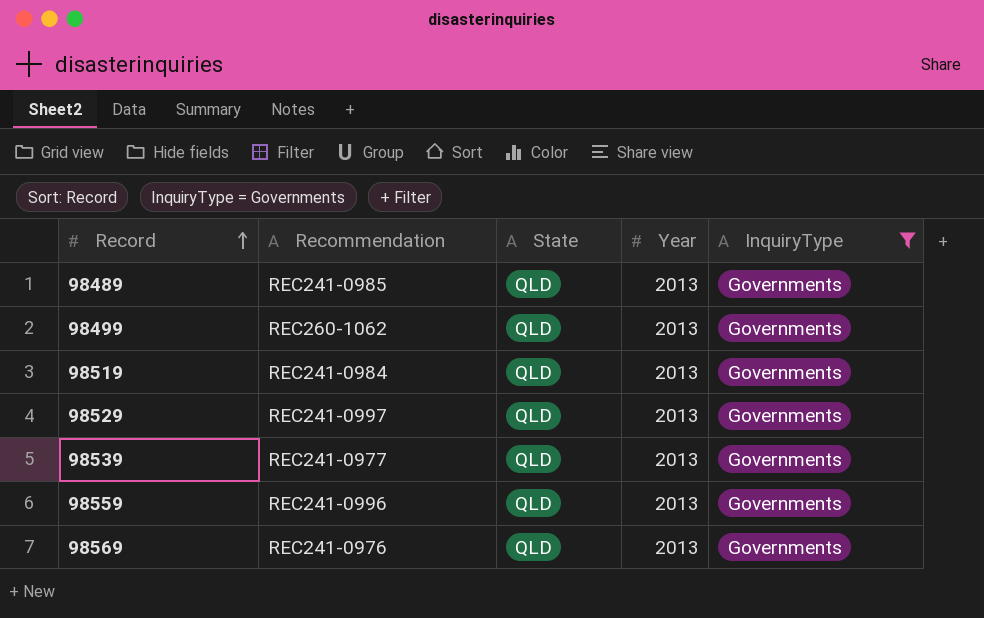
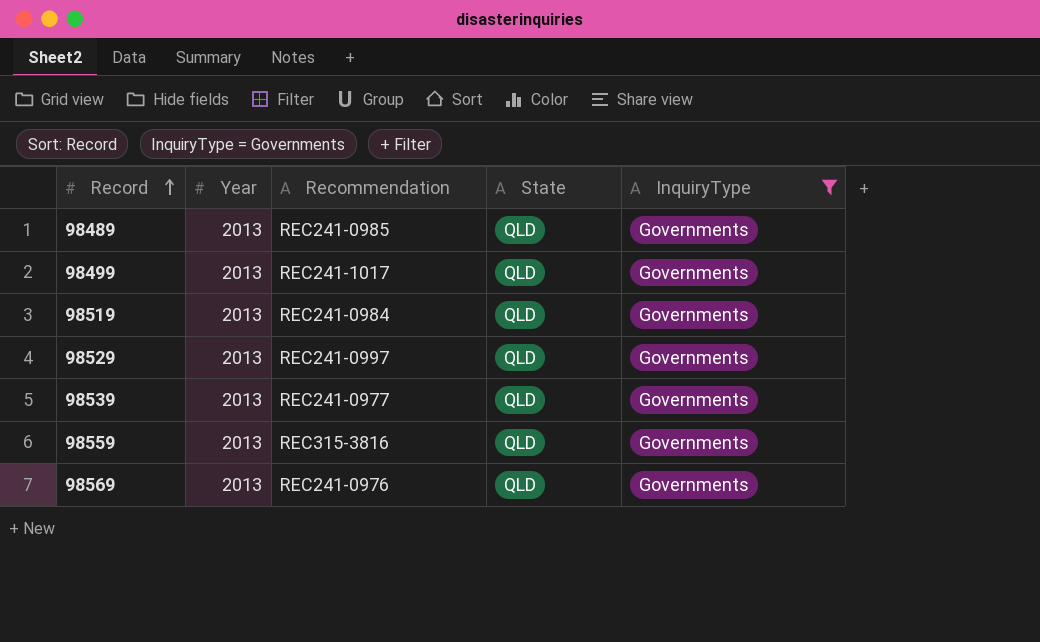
column Year | position: 4 -> 2
98499 | Recommendation: REC260-1062 -> REC241-1017
98559 | Recommendation: REC241-0996 -> REC315-3816

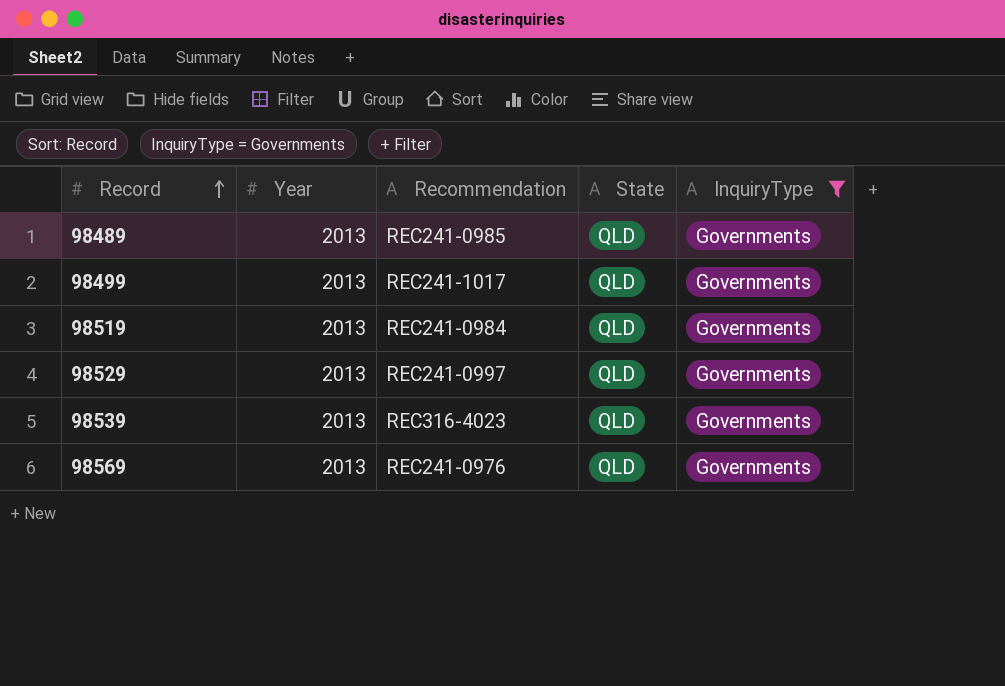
row 98559: 2013 | REC315-3816 | QLD | Governments -> none
98539 | Recommendation: REC241-0977 -> REC316-4023

